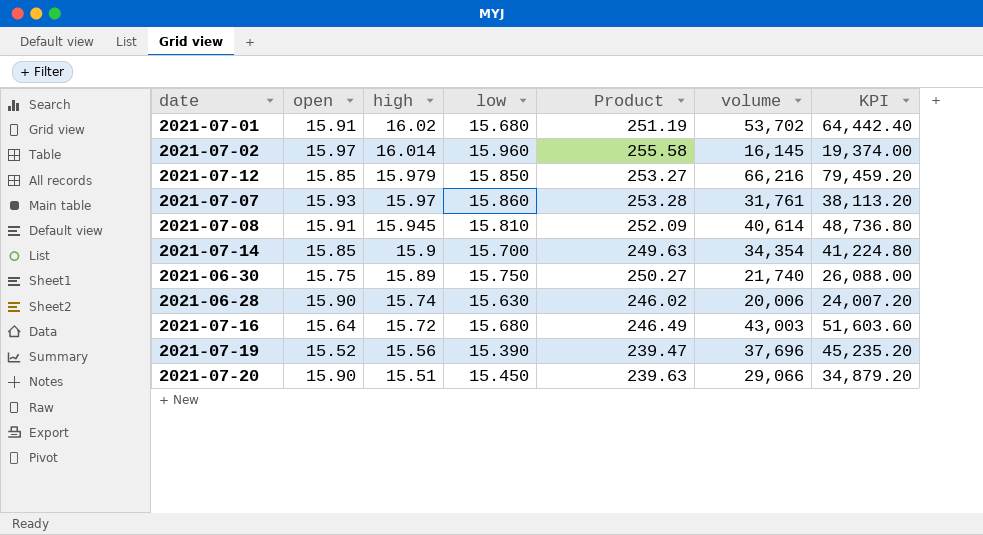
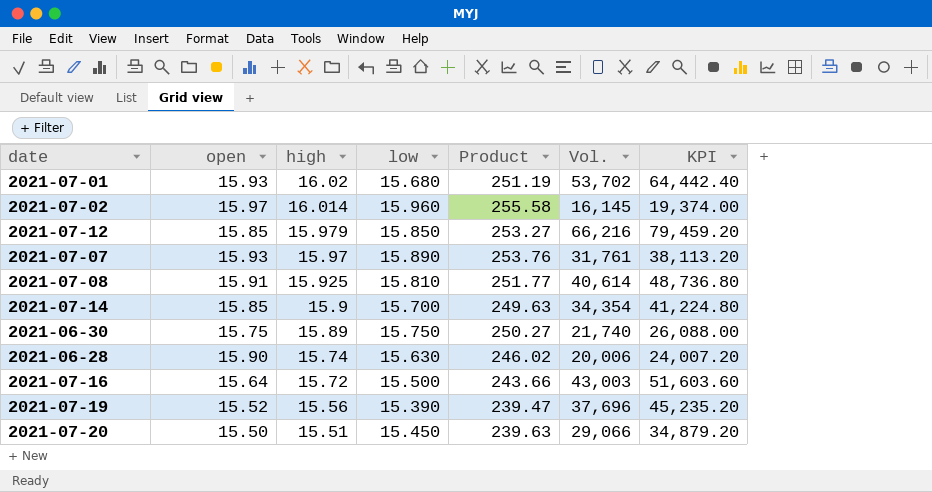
column name: volume -> Vol.
2021-07-01 | open: 15.91 -> 15.93
2021-07-07 | low: 15.860 -> 15.890
2021-07-07 | Product: 253.28 -> 253.76
2021-07-08 | high: 15.945 -> 15.925
2021-07-08 | Product: 252.09 -> 251.77
2021-07-16 | low: 15.680 -> 15.500
2021-07-16 | Product: 246.49 -> 243.66
2021-07-20 | open: 15.90 -> 15.50

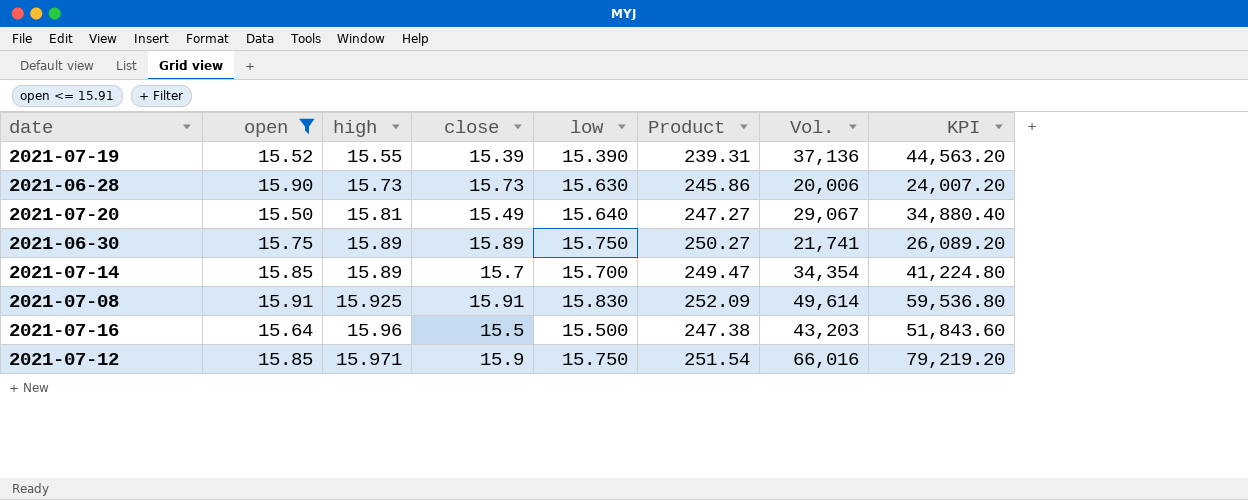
filter: none -> open <= 15.91
row order: high descending -> high ascending
column close | position: none -> 4
2021-07-19 | high: 15.56 -> 15.55
2021-07-19 | Product: 239.47 -> 239.31
2021-07-19 | Vol.: 37,696 -> 37,136
2021-07-19 | KPI: 45,235.20 -> 44,563.20
2021-06-28 | high: 15.74 -> 15.73
2021-06-28 | Product: 246.02 -> 245.86
2021-07-20 | high: 15.51 -> 15.81
2021-07-20 | low: 15.450 -> 15.640
2021-07-20 | Product: 239.63 -> 247.27
2021-07-20 | Vol.: 29,066 -> 29,067
2021-07-20 | KPI: 34,879.20 -> 34,880.40
2021-06-30 | Vol.: 21,740 -> 21,741
2021-06-30 | KPI: 26,088.00 -> 26,089.20
2021-07-14 | high: 15.9 -> 15.89
2021-07-14 | Product: 249.63 -> 249.47
2021-07-08 | low: 15.810 -> 15.830
2021-07-08 | Product: 251.77 -> 252.09
2021-07-08 | Vol.: 40,614 -> 49,614
2021-07-08 | KPI: 48,736.80 -> 59,536.80
2021-07-16 | high: 15.72 -> 15.96
2021-07-16 | Product: 243.66 -> 247.38
2021-07-16 | Vol.: 43,003 -> 43,203
2021-07-16 | KPI: 51,603.60 -> 51,843.60
2021-07-12 | high: 15.979 -> 15.971
2021-07-12 | low: 15.850 -> 15.750
2021-07-12 | Product: 253.27 -> 251.54
2021-07-12 | Vol.: 66,216 -> 66,016
2021-07-12 | KPI: 79,459.20 -> 79,219.20

